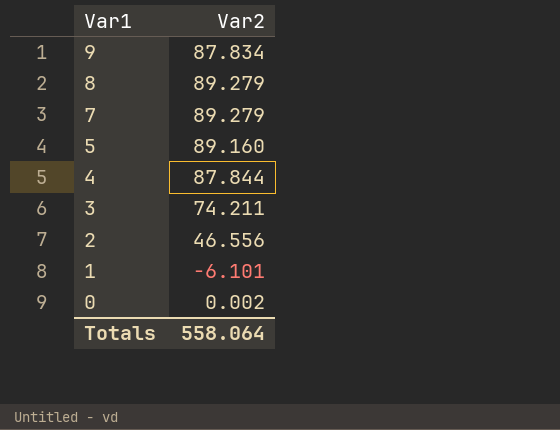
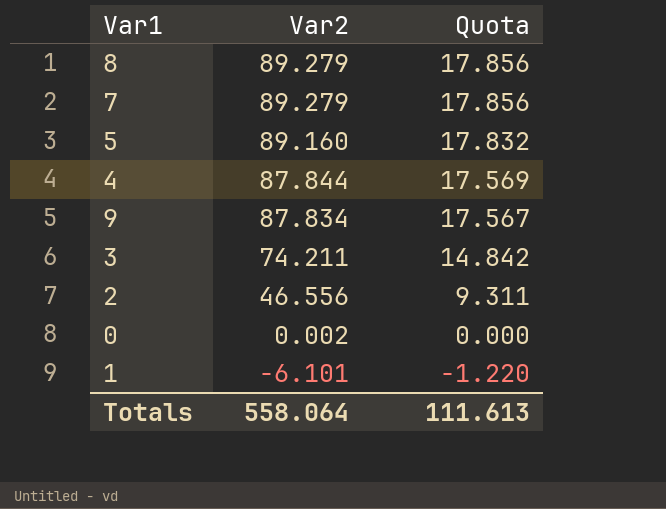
row order: Var1 descending -> Var2 descending
column Quota | formula: none -> [Var2] * 0.2

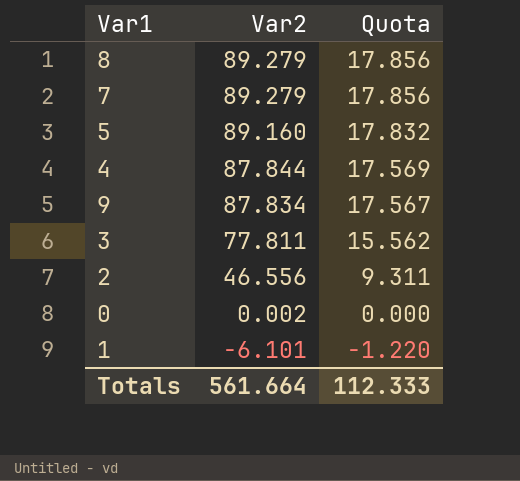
3 | Var2: 74.211 -> 77.811
3 | Quota: 14.842 -> 15.562
Totals | Var2: 558.064 -> 561.664
Totals | Quota: 111.613 -> 112.333

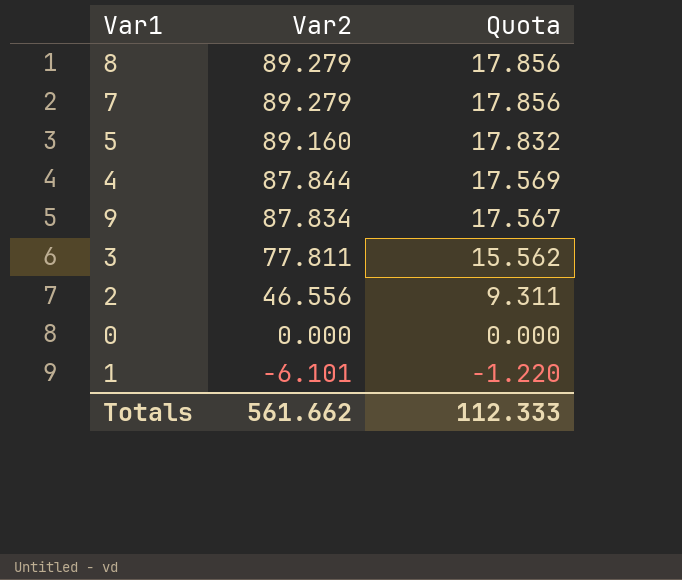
0 | Var2: 0.002 -> 0.000
Totals | Var2: 561.664 -> 561.662

